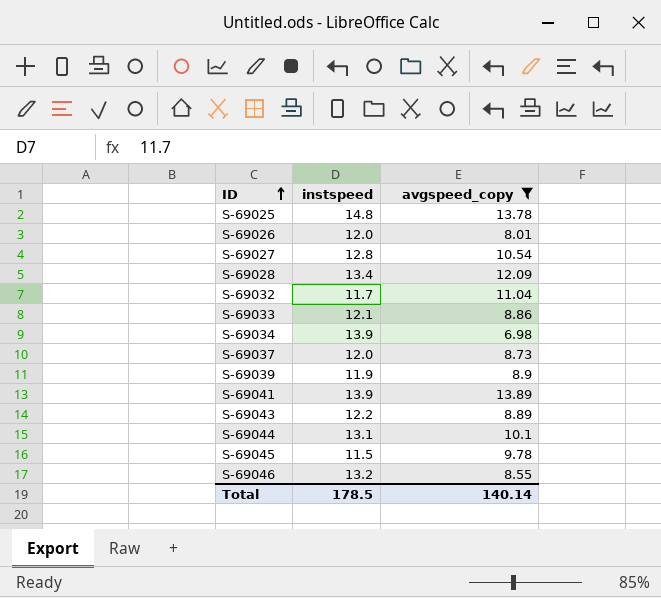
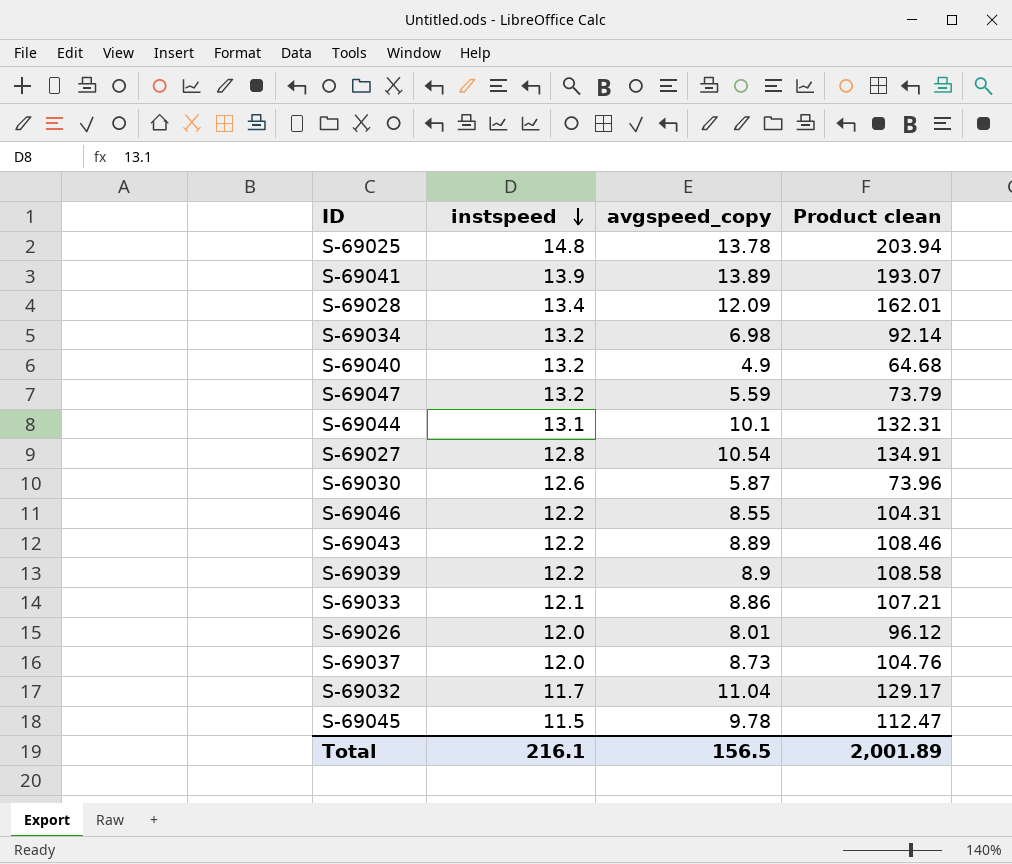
filter: avgspeed_copy >= 6.98 -> none
row order: ID ascending -> instspeed descending
column Product clean | formula: none -> [instspeed] * [avgspeed_copy]
S-69034 | instspeed: 13.9 -> 13.2
S-69046 | instspeed: 13.2 -> 12.2
S-69039 | instspeed: 11.9 -> 12.2
Total | instspeed: 178.5 -> 216.1
Total | avgspeed_copy: 140.14 -> 156.5

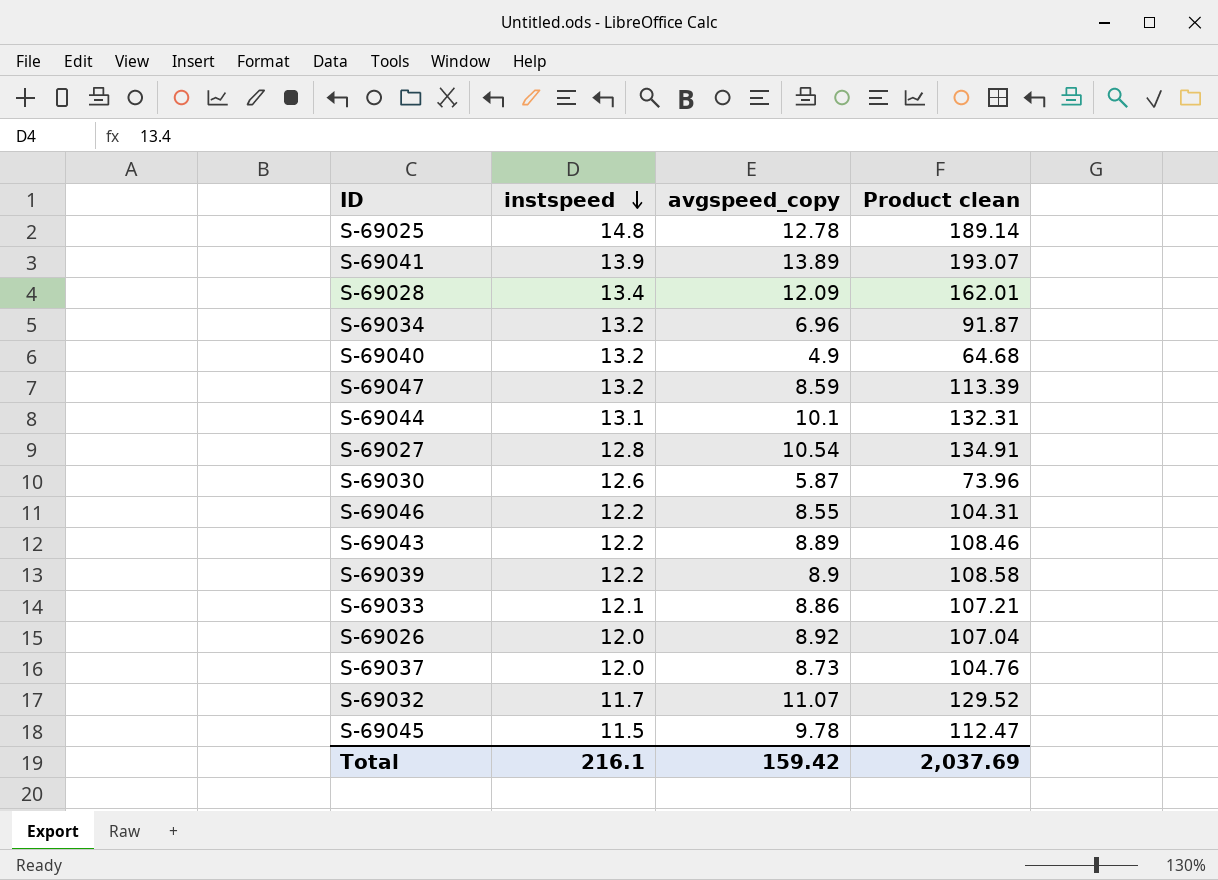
S-69025 | avgspeed_copy: 13.78 -> 12.78
S-69025 | Product clean: 203.94 -> 189.14
S-69034 | avgspeed_copy: 6.98 -> 6.96
S-69034 | Product clean: 92.14 -> 91.87
S-69047 | avgspeed_copy: 5.59 -> 8.59
S-69047 | Product clean: 73.79 -> 113.39
S-69026 | avgspeed_copy: 8.01 -> 8.92
S-69026 | Product clean: 96.12 -> 107.04
S-69032 | avgspeed_copy: 11.04 -> 11.07
S-69032 | Product clean: 129.17 -> 129.52
Total | avgspeed_copy: 156.5 -> 159.42
Total | Product clean: 2,001.89 -> 2,037.69

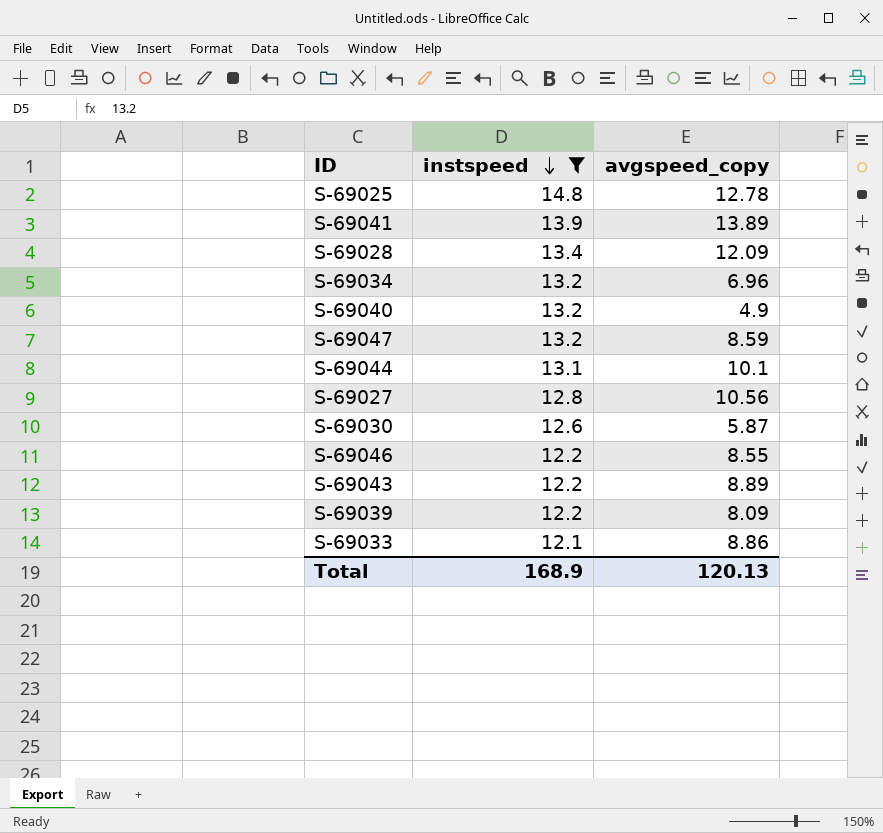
filter: none -> instspeed >= 12.1
column Product clean | formula: [instspeed] * [avgspeed_copy] -> none
S-69027 | avgspeed_copy: 10.54 -> 10.56
S-69039 | avgspeed_copy: 8.9 -> 8.09
Total | instspeed: 216.1 -> 168.9
Total | avgspeed_copy: 159.42 -> 120.13

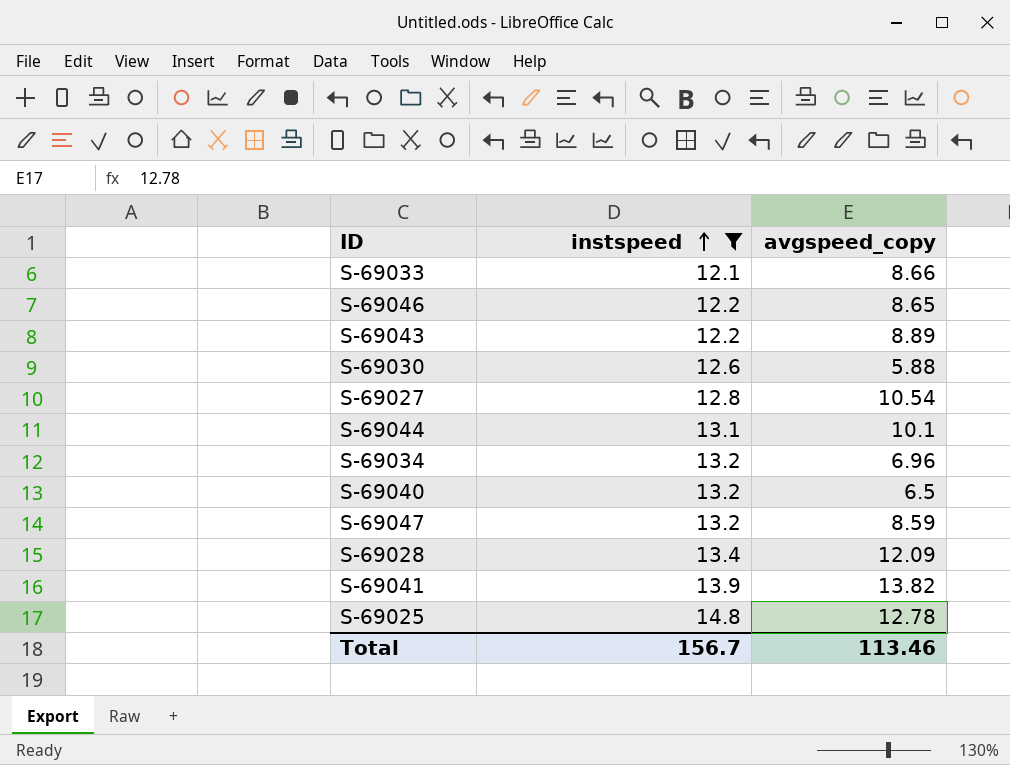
row order: instspeed descending -> instspeed ascending
row S-69039: 12.2 | 8.09 -> none
S-69033 | avgspeed_copy: 8.86 -> 8.66
S-69046 | avgspeed_copy: 8.55 -> 8.65
S-69030 | avgspeed_copy: 5.87 -> 5.88
S-69027 | avgspeed_copy: 10.56 -> 10.54
S-69040 | avgspeed_copy: 4.9 -> 6.5
S-69041 | avgspeed_copy: 13.89 -> 13.82
Total | instspeed: 168.9 -> 156.7
Total | avgspeed_copy: 120.13 -> 113.46

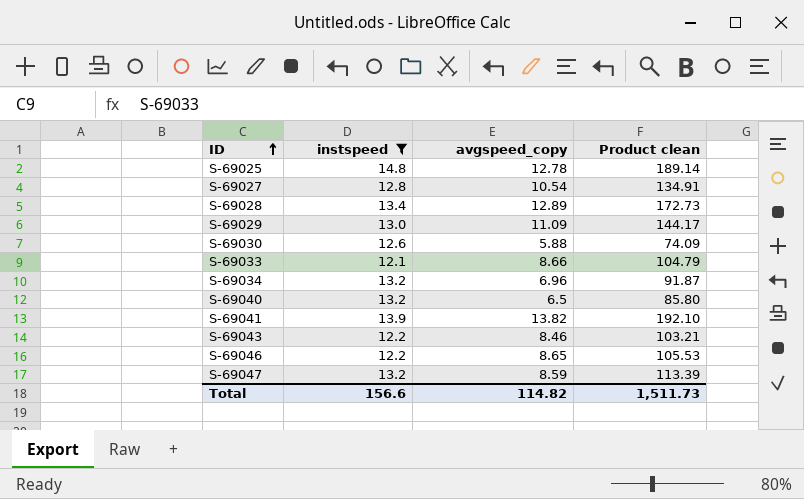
row order: instspeed ascending -> ID ascending
column Product clean | formula: none -> [instspeed] * [avgspeed_copy]
row S-69044: 13.1 | 10.1 -> none
S-69028 | avgspeed_copy: 12.09 -> 12.89
row S-69029: none -> 13.0 | 11.09 | 144.17
S-69043 | avgspeed_copy: 8.89 -> 8.46
Total | instspeed: 156.7 -> 156.6
Total | avgspeed_copy: 113.46 -> 114.82

